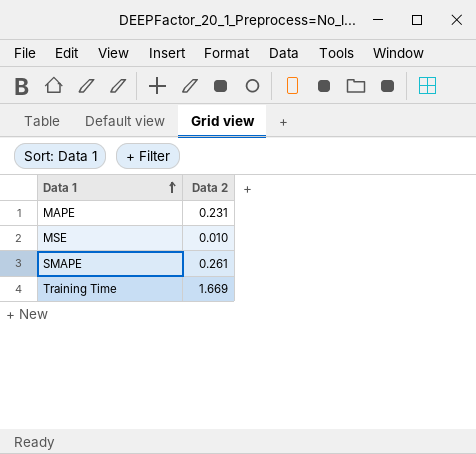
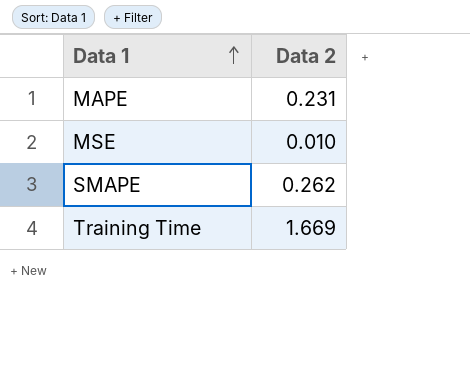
SMAPE | Data 2: 0.261 -> 0.262

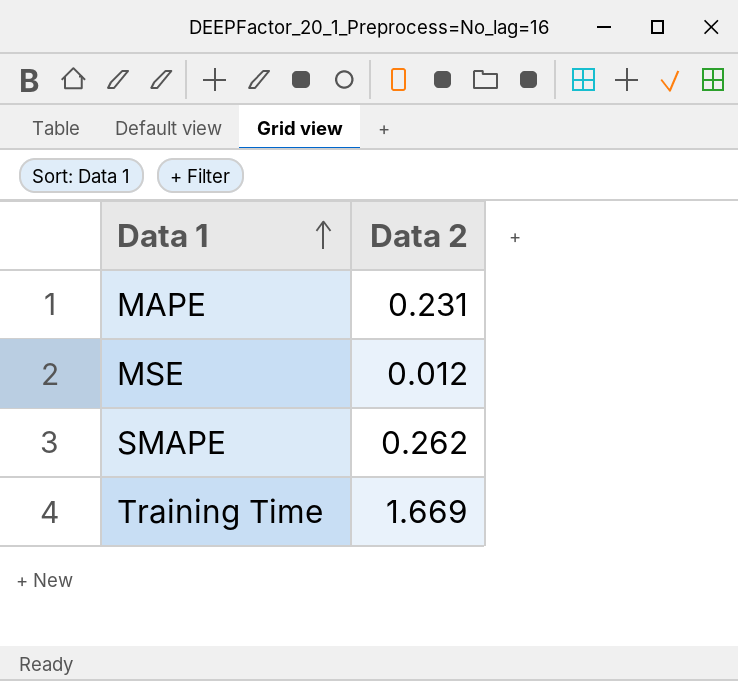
MSE | Data 2: 0.010 -> 0.012

